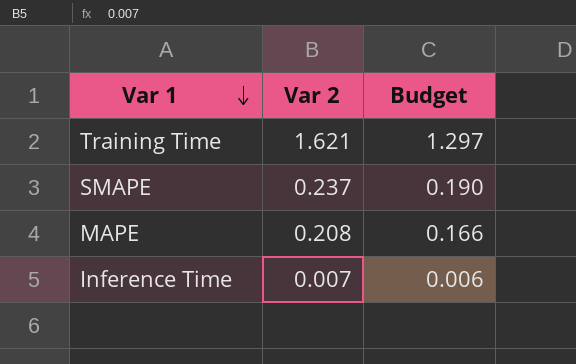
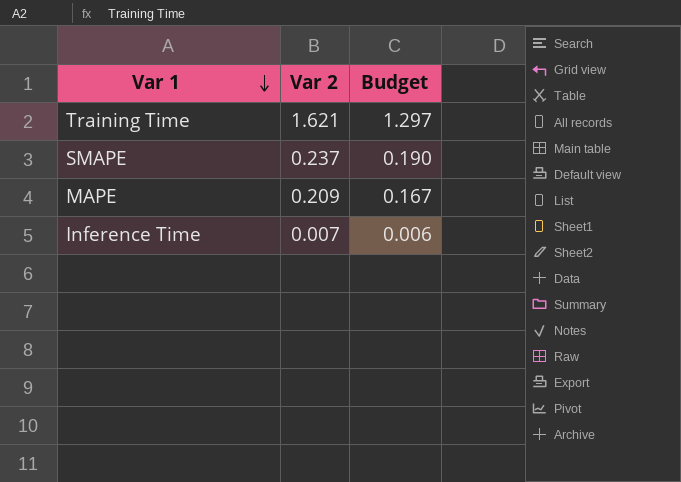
MAPE | Var 2: 0.208 -> 0.209
MAPE | Budget: 0.166 -> 0.167

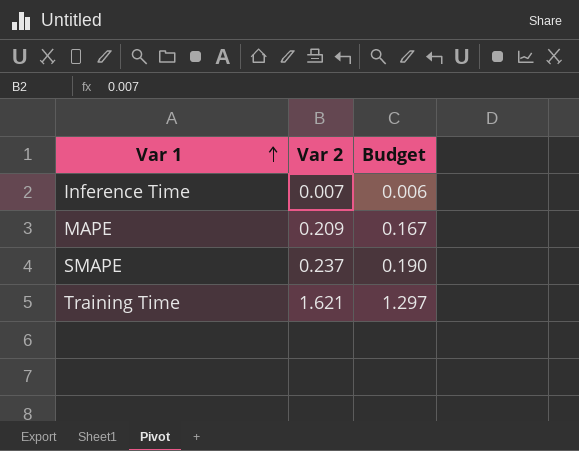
row order: Var 1 descending -> Var 1 ascending

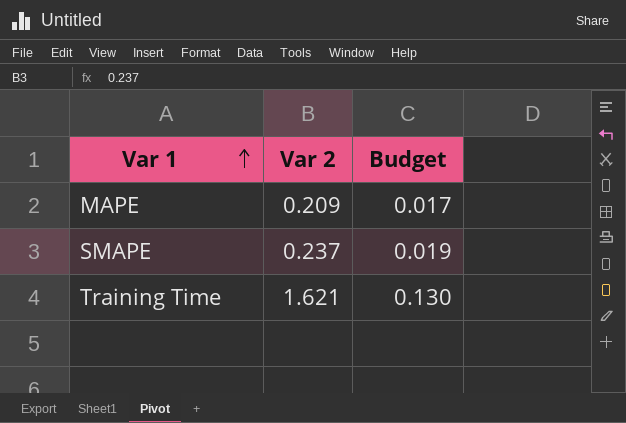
column Budget | formula: [Var 2] * 0.8 -> [Var 2] * 0.08
row Inference Time: 0.007 | 0.006 -> none

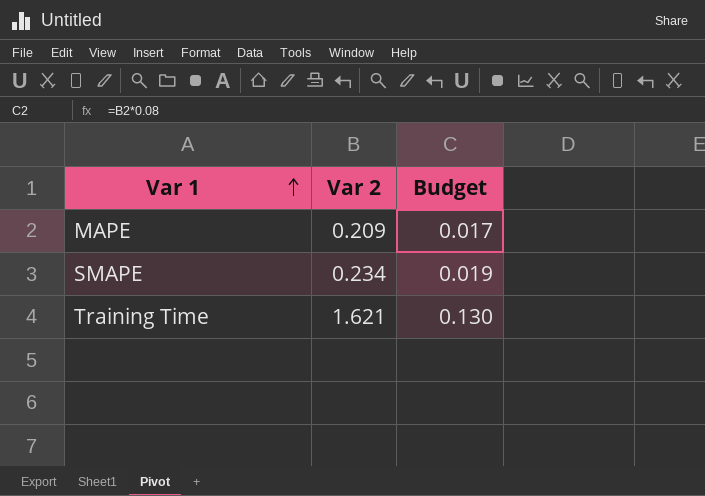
SMAPE | Var 2: 0.237 -> 0.234

